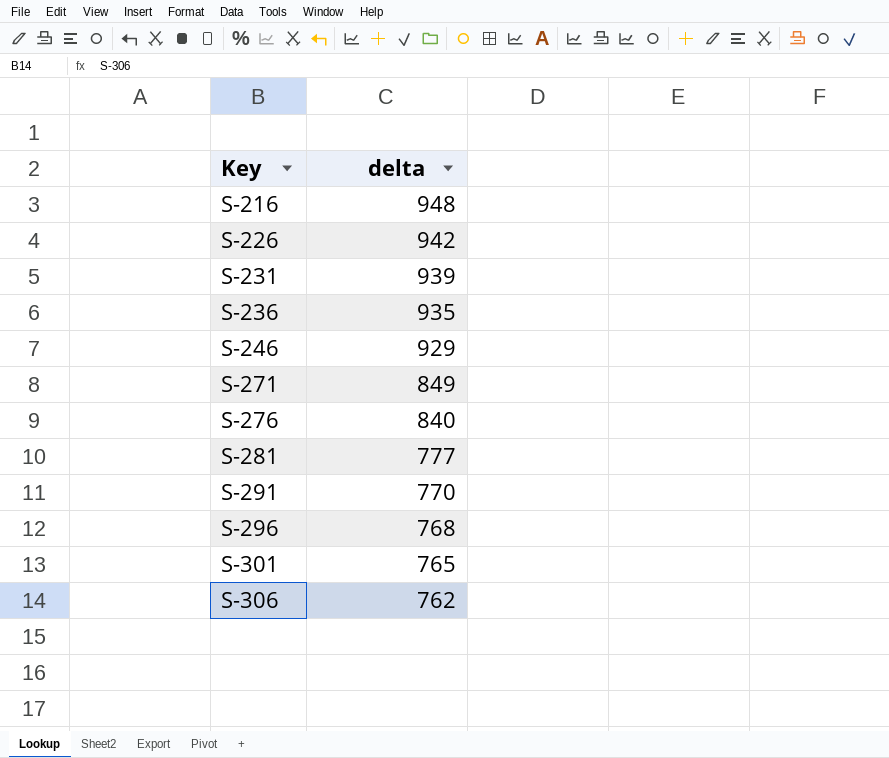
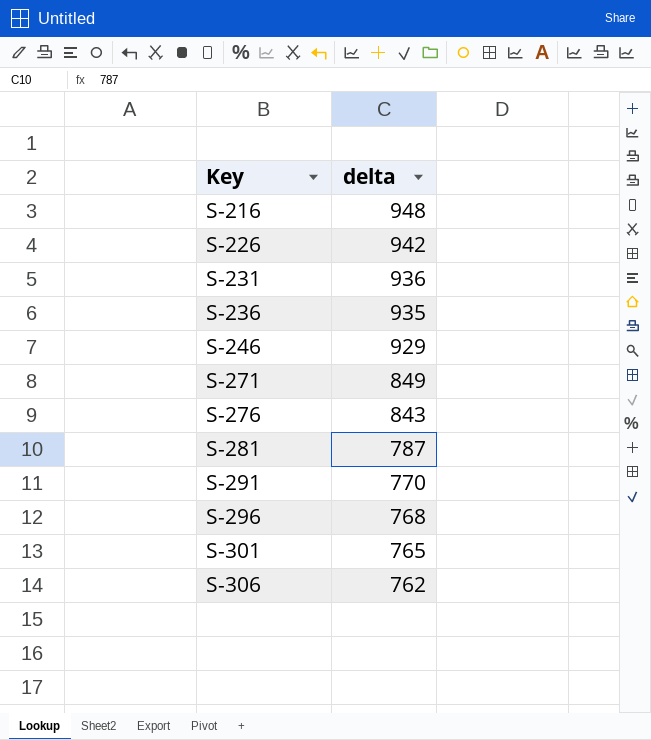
S-231 | delta: 939 -> 936
S-276 | delta: 840 -> 843
S-281 | delta: 777 -> 787

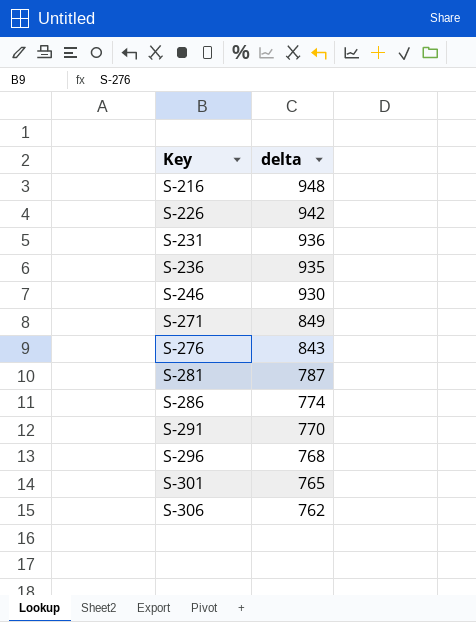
S-246 | delta: 929 -> 930
row S-286: none -> 774

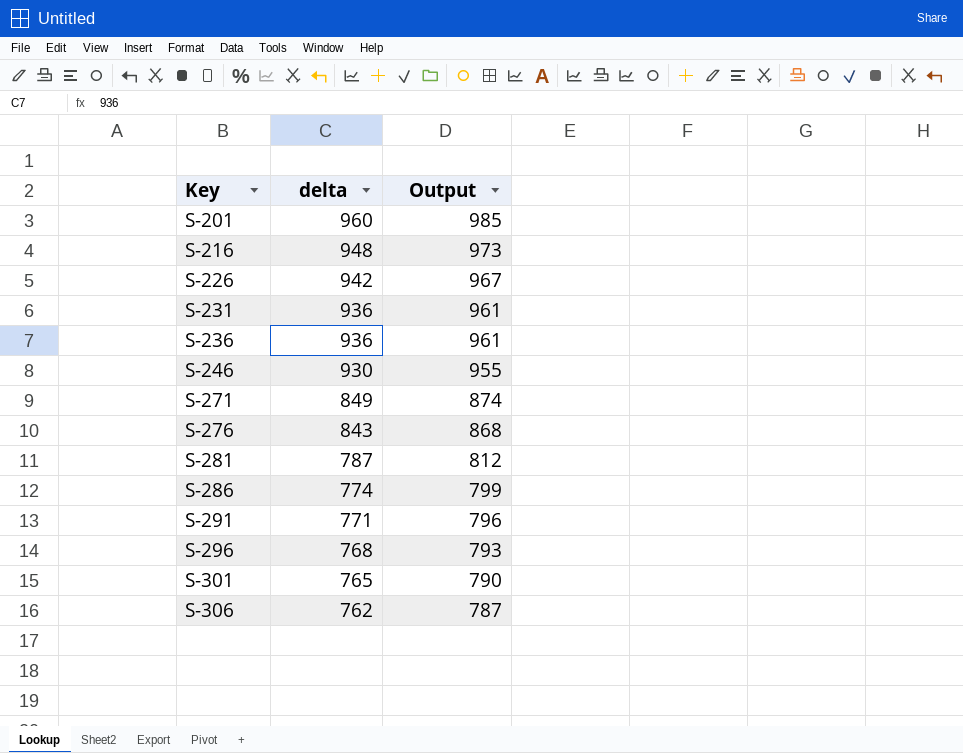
column Output | formula: none -> [delta] + 25
row S-201: none -> 960 | 985
S-236 | delta: 935 -> 936
S-291 | delta: 770 -> 771

